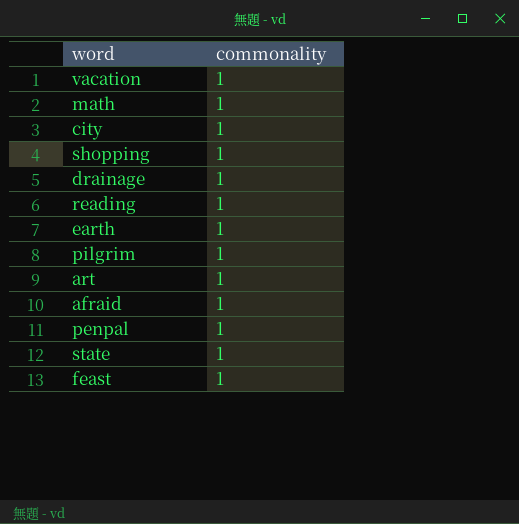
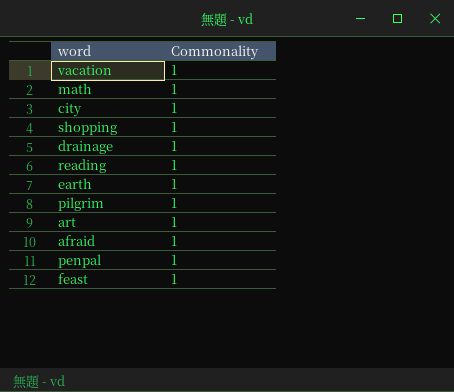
column name: commonality -> Commonality
row state: 1 -> none

